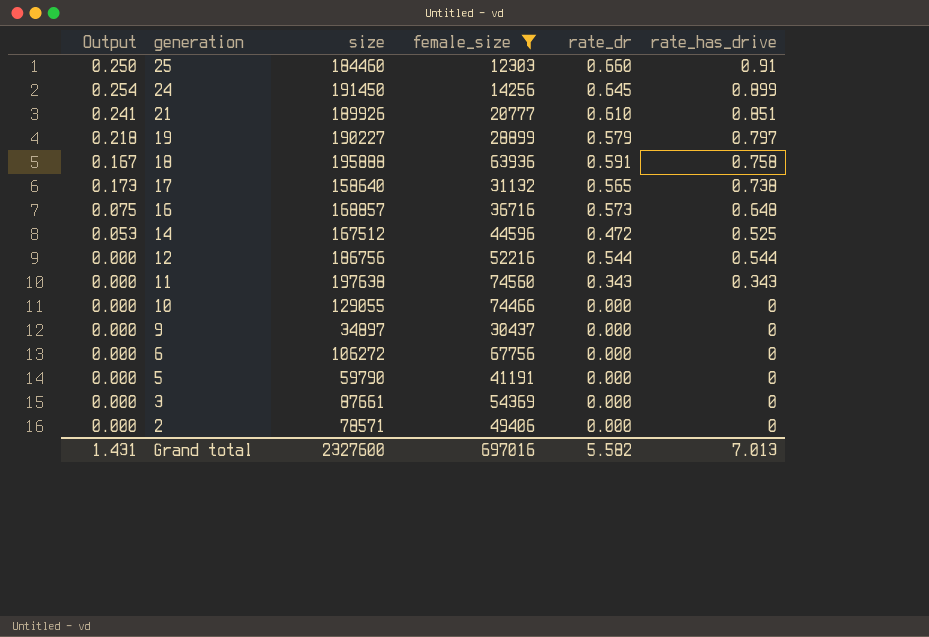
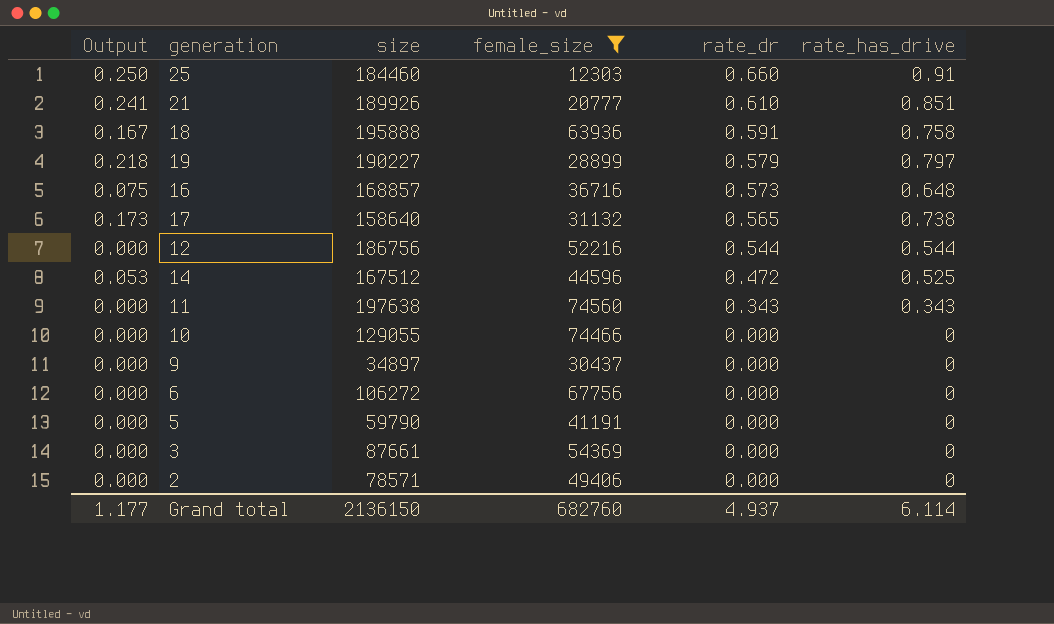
row order: generation descending -> rate_dr descending
row 24: 0.254 | 191450 | 14256 | 0.645 | 0.899 -> none
Grand total | Output: 1.431 -> 1.177
Grand total | size: 2327600 -> 2136150
Grand total | female_size: 697016 -> 682760
Grand total | rate_dr: 5.582 -> 4.937
Grand total | rate_has_drive: 7.013 -> 6.114

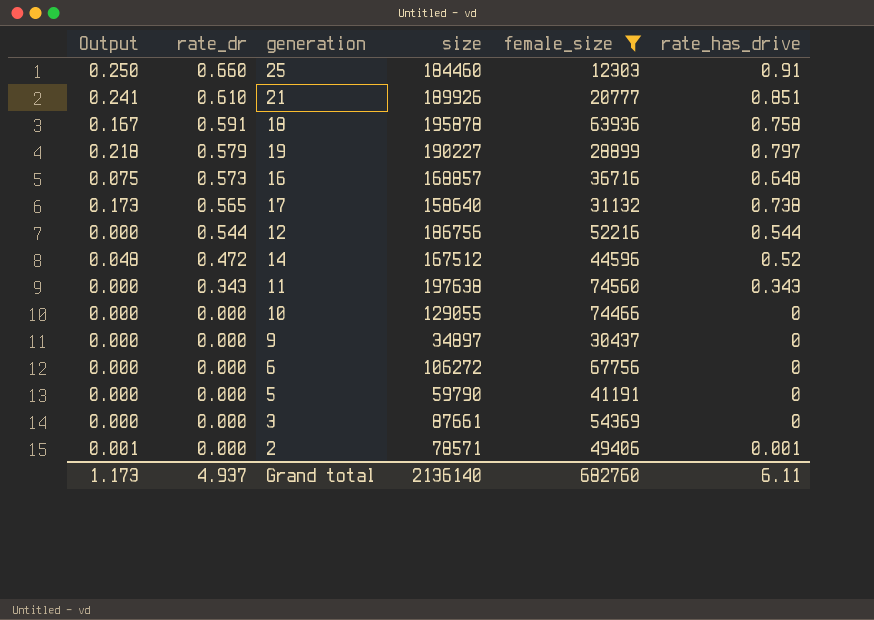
column rate_dr | position: 5 -> 2
18 | size: 195888 -> 195878
14 | Output: 0.053 -> 0.048
14 | rate_has_drive: 0.525 -> 0.52
2 | Output: 0.000 -> 0.001
2 | rate_has_drive: 0 -> 0.001
Grand total | Output: 1.177 -> 1.173
Grand total | size: 2136150 -> 2136140
Grand total | rate_has_drive: 6.114 -> 6.11

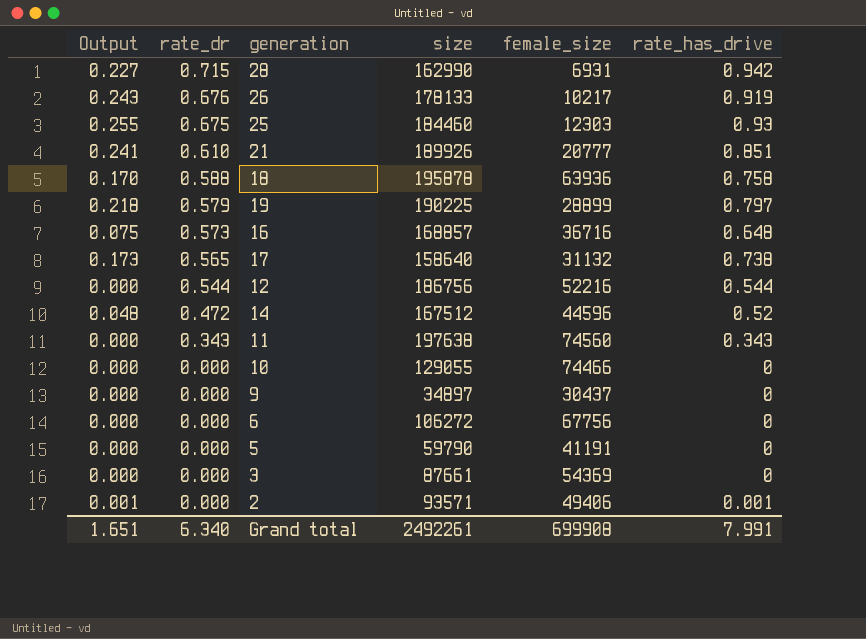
filter: female_size >= 12303 -> none
25 | Output: 0.250 -> 0.255
25 | rate_dr: 0.660 -> 0.675
25 | rate_has_drive: 0.91 -> 0.93
18 | Output: 0.167 -> 0.170
18 | rate_dr: 0.591 -> 0.588
19 | size: 190227 -> 190225
2 | size: 78571 -> 93571
Grand total | Output: 1.173 -> 1.651
Grand total | rate_dr: 4.937 -> 6.340
Grand total | size: 2136140 -> 2492261
Grand total | female_size: 682760 -> 699908
Grand total | rate_has_drive: 6.11 -> 7.991

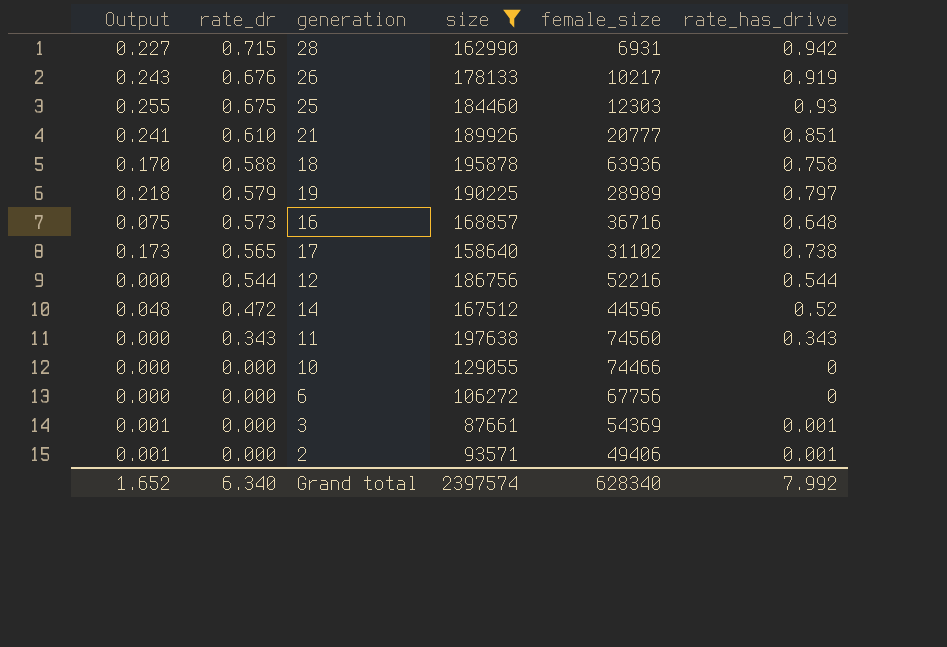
filter: none -> size >= 87661
19 | female_size: 28899 -> 28989
17 | female_size: 31132 -> 31102
3 | Output: 0.000 -> 0.001
3 | rate_has_drive: 0 -> 0.001
Grand total | Output: 1.651 -> 1.652
Grand total | size: 2492261 -> 2397574
Grand total | female_size: 699908 -> 628340
Grand total | rate_has_drive: 7.991 -> 7.992

